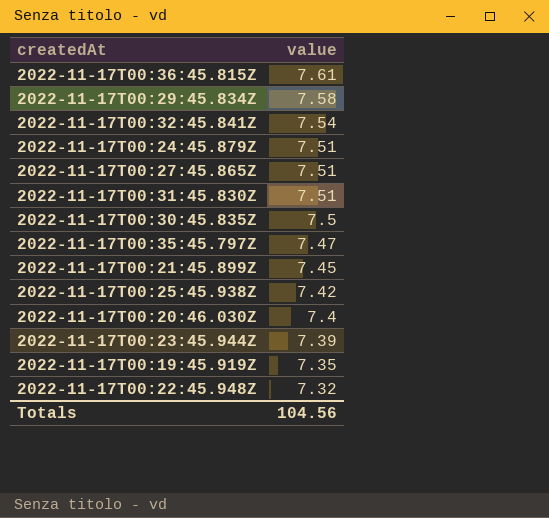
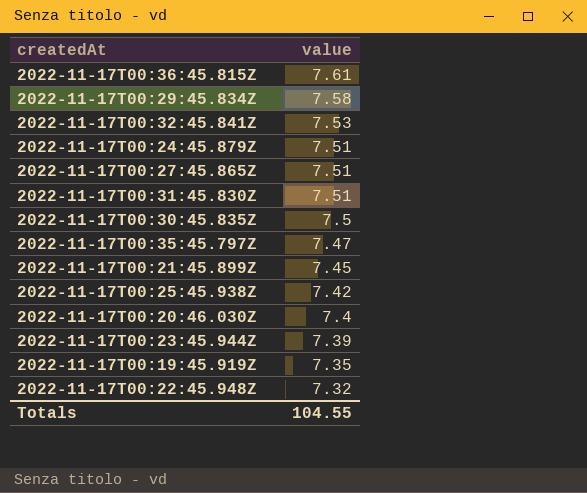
2022-11-17T00:32:45.841Z | value: 7.54 -> 7.53
Totals | value: 104.56 -> 104.55

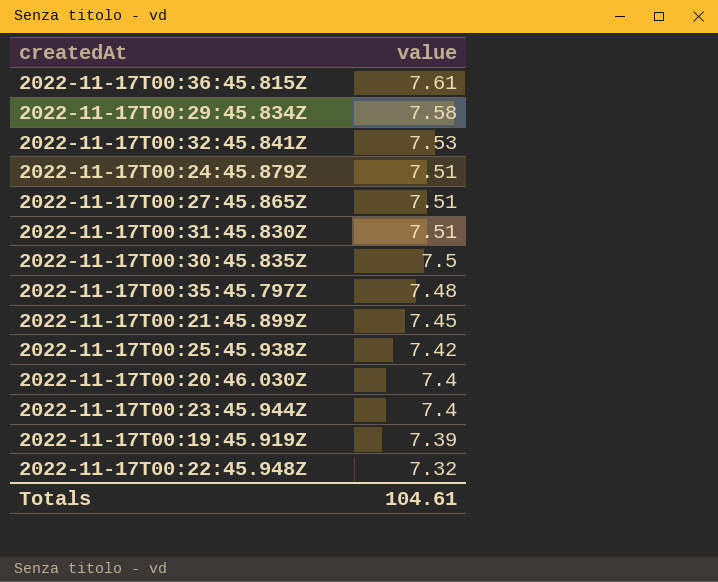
2022-11-17T00:35:45.797Z | value: 7.47 -> 7.48
2022-11-17T00:23:45.944Z | value: 7.39 -> 7.4
2022-11-17T00:19:45.919Z | value: 7.35 -> 7.39
Totals | value: 104.55 -> 104.61

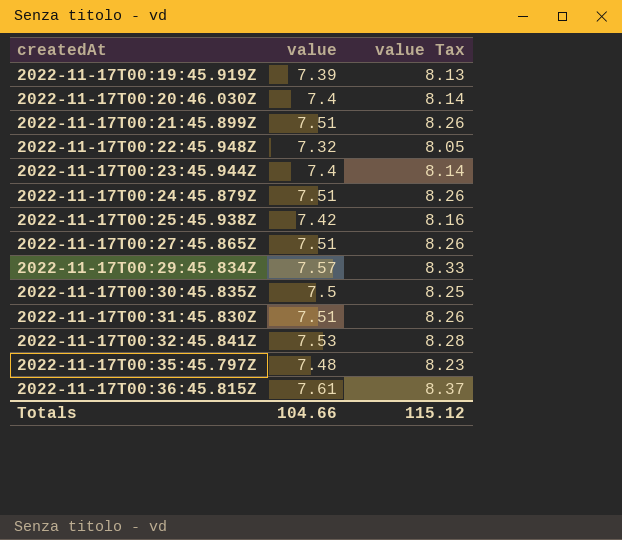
row order: value descending -> createdAt ascending
column value Tax | formula: none -> [value] * 1.1
2022-11-17T00:21:45.899Z | value: 7.45 -> 7.51
2022-11-17T00:29:45.834Z | value: 7.58 -> 7.57
Totals | value: 104.61 -> 104.66

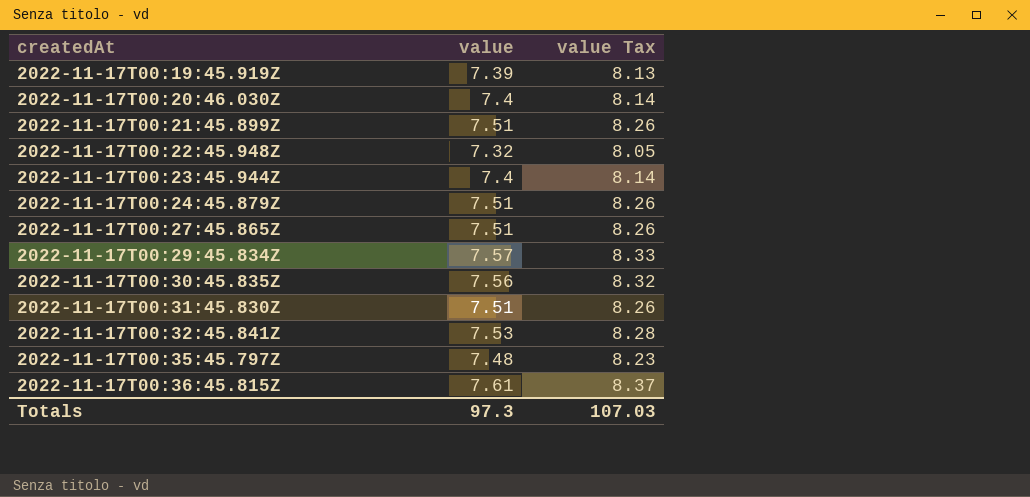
row 2022-11-17T00:25:45.938Z: 7.42 | 8.16 -> none
2022-11-17T00:30:45.835Z | value: 7.5 -> 7.56
2022-11-17T00:30:45.835Z | value Tax: 8.25 -> 8.32
Totals | value: 104.66 -> 97.3
Totals | value Tax: 115.12 -> 107.03

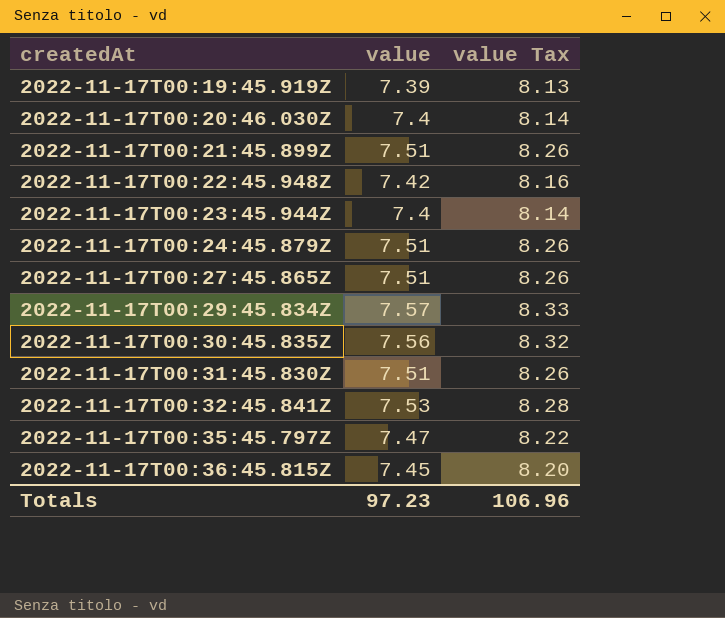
2022-11-17T00:22:45.948Z | value: 7.32 -> 7.42
2022-11-17T00:22:45.948Z | value Tax: 8.05 -> 8.16
2022-11-17T00:35:45.797Z | value: 7.48 -> 7.47
2022-11-17T00:35:45.797Z | value Tax: 8.23 -> 8.22
2022-11-17T00:36:45.815Z | value: 7.61 -> 7.45
2022-11-17T00:36:45.815Z | value Tax: 8.37 -> 8.20
Totals | value: 97.3 -> 97.23
Totals | value Tax: 107.03 -> 106.96

